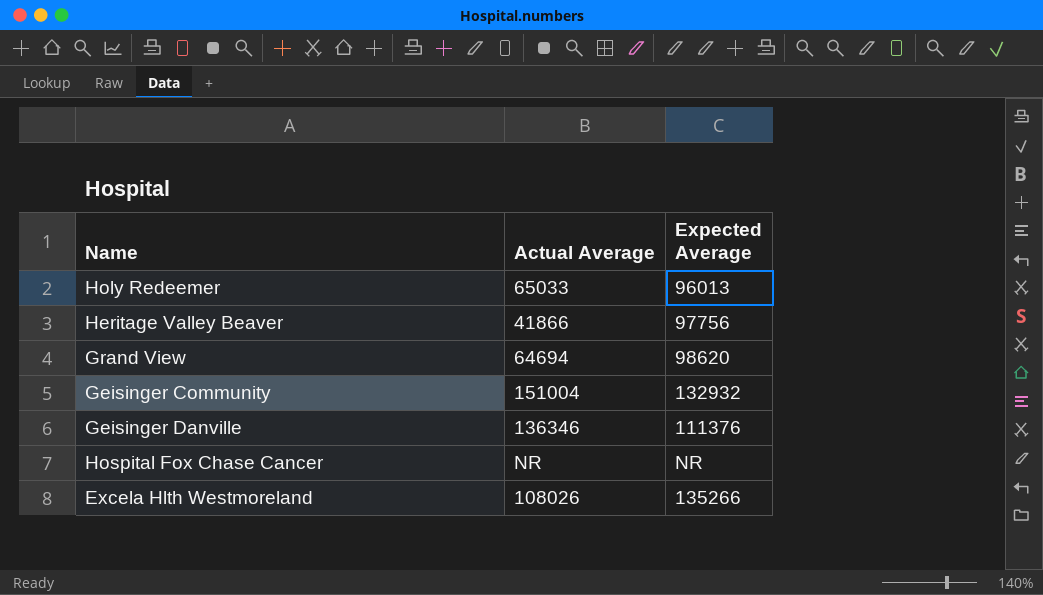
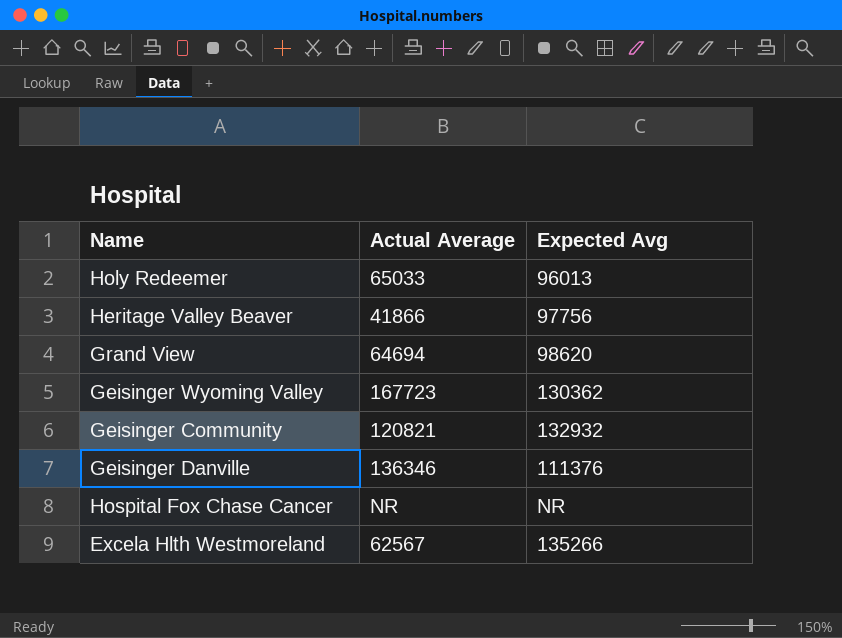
column name: Expected Average -> Expected Avg
row Geisinger Wyoming Valley: none -> 167723 | 130362
Geisinger Community | Actual Average: 151004 -> 120821
Excela Hlth Westmoreland | Actual Average: 108026 -> 62567

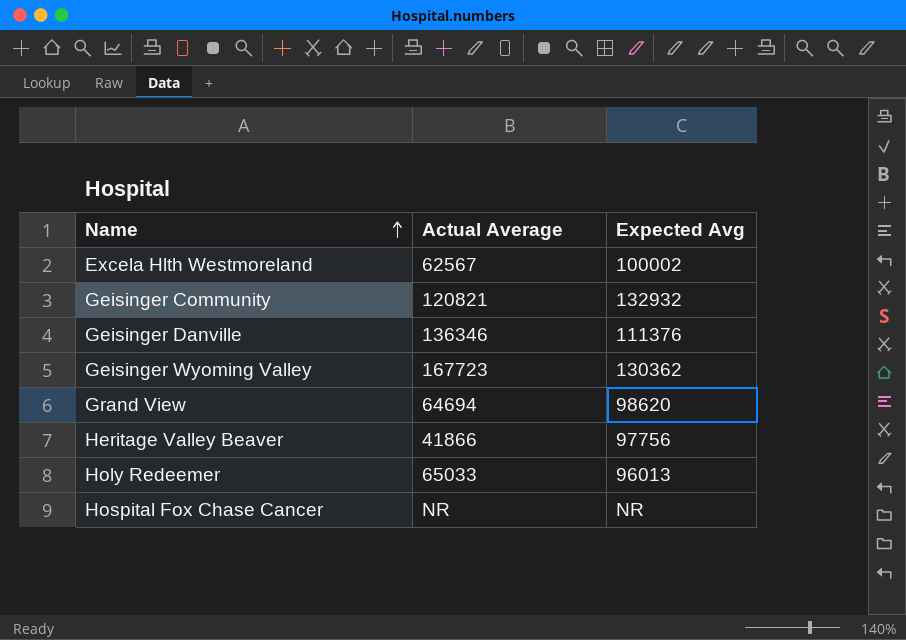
row order: none -> Name ascending
Excela Hlth Westmoreland | Expected Avg: 135266 -> 100002

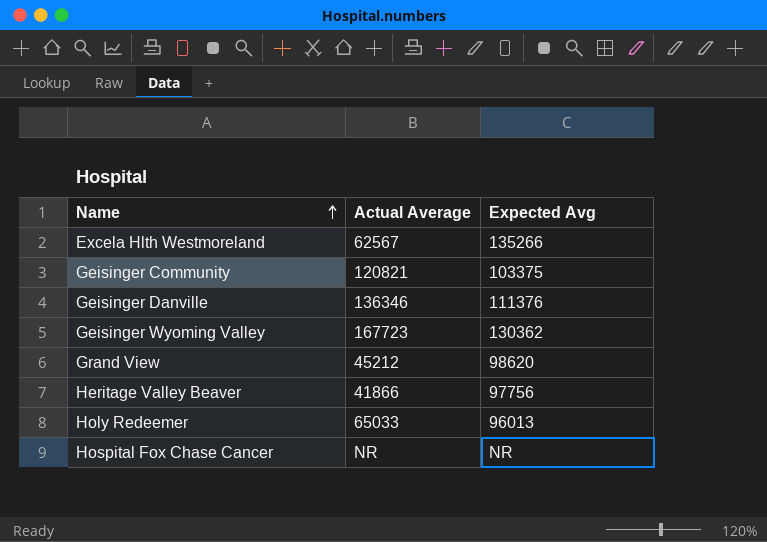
Excela Hlth Westmoreland | Expected Avg: 100002 -> 135266
Geisinger Community | Expected Avg: 132932 -> 103375
Grand View | Actual Average: 64694 -> 45212

